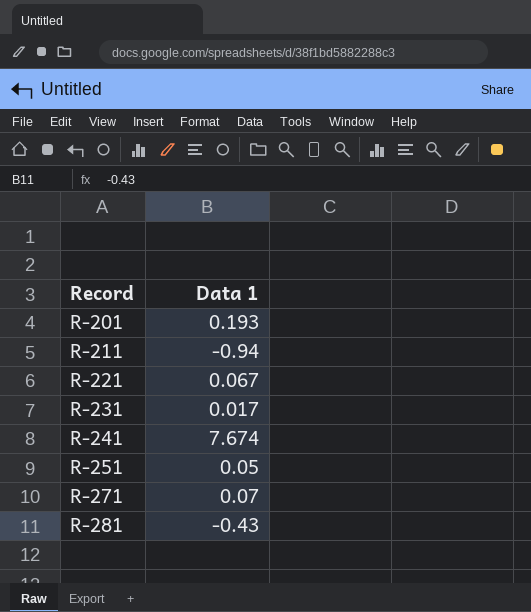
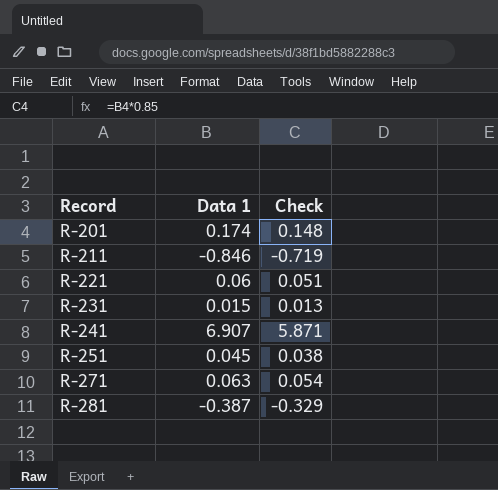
column Check | formula: none -> [Data 1] * 0.85
R-201 | Data 1: 0.193 -> 0.174
R-211 | Data 1: -0.94 -> -0.846
R-221 | Data 1: 0.067 -> 0.06
R-231 | Data 1: 0.017 -> 0.015
R-241 | Data 1: 7.674 -> 6.907
R-251 | Data 1: 0.05 -> 0.045
R-271 | Data 1: 0.07 -> 0.063
R-281 | Data 1: -0.43 -> -0.387

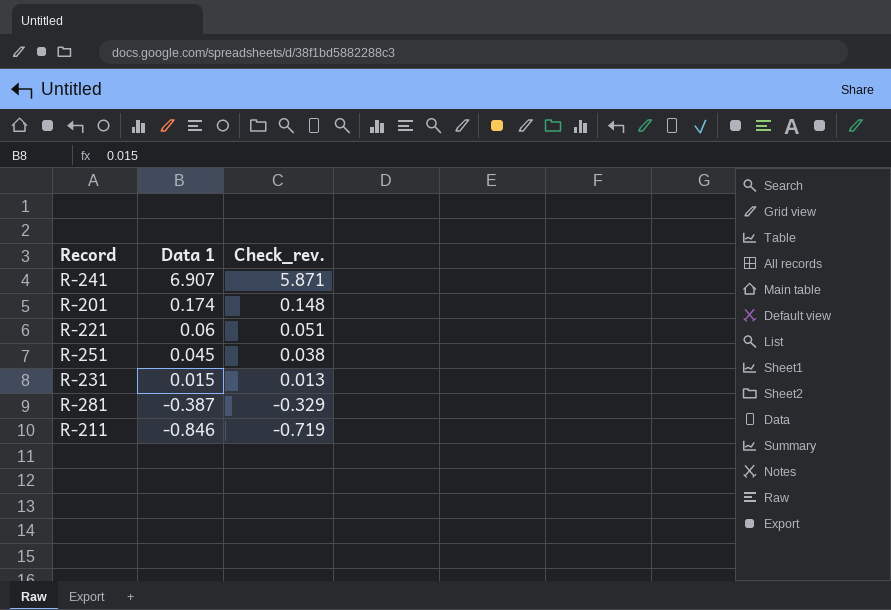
row order: Record ascending -> Data 1 descending
column name: Check -> Check_rev.
row R-271: 0.063 | 0.054 -> none

